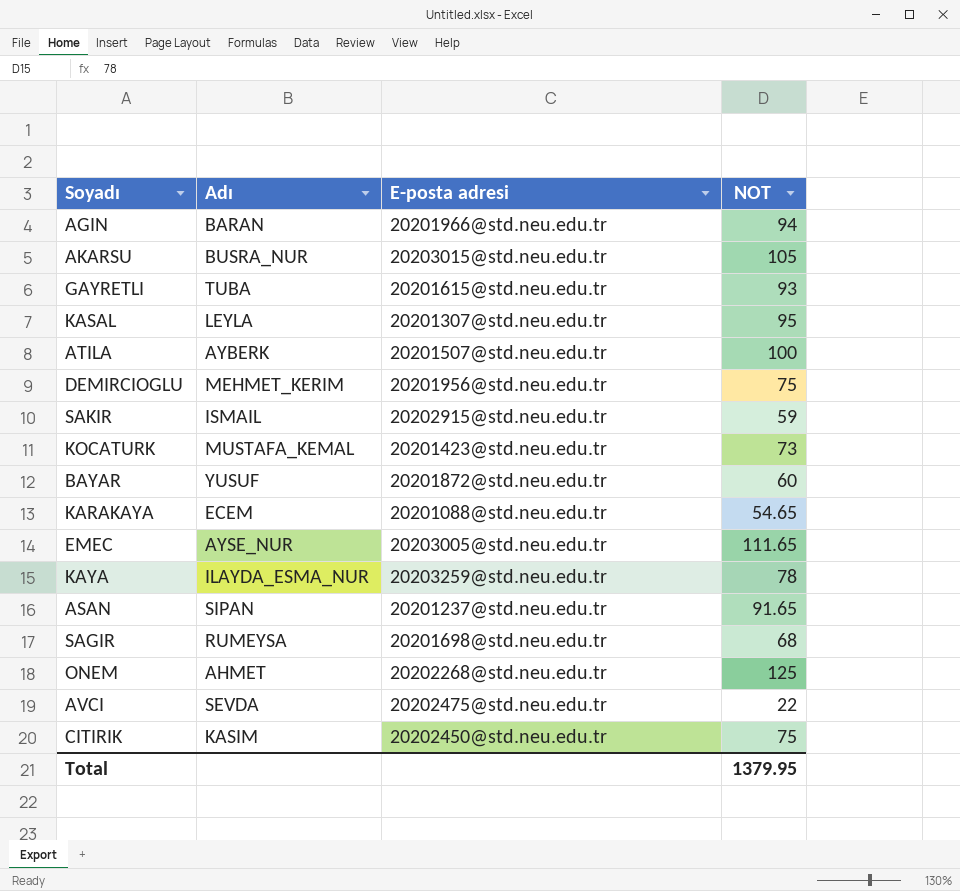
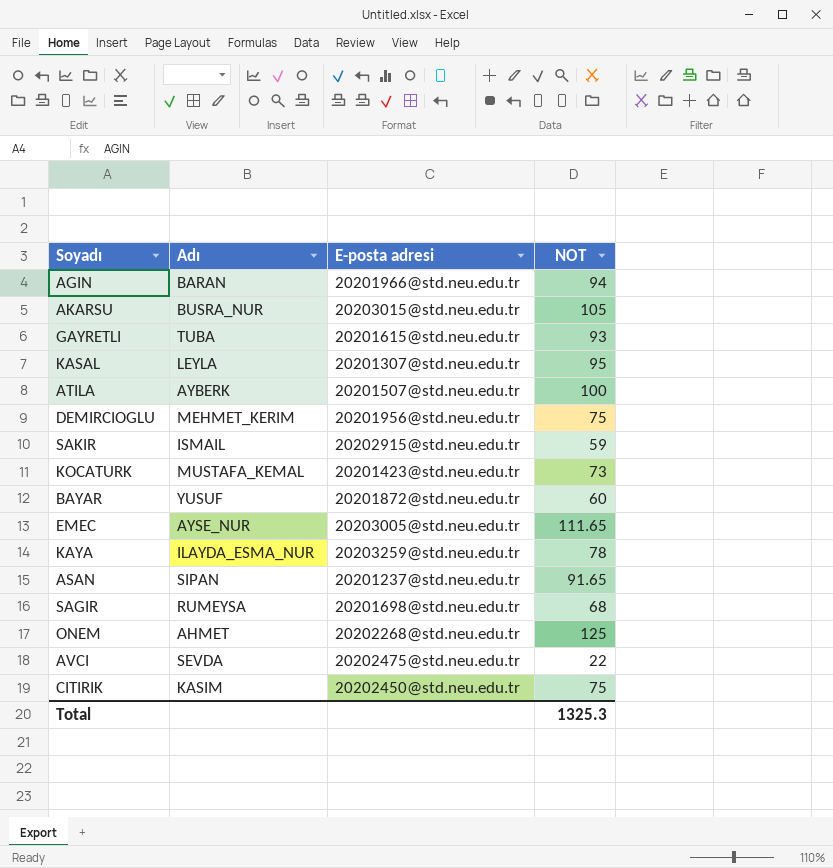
row KARAKAYA: ECEM | 20201088@std.neu.edu.tr | 54.65 -> none
Total | NOT: 1379.95 -> 1325.3

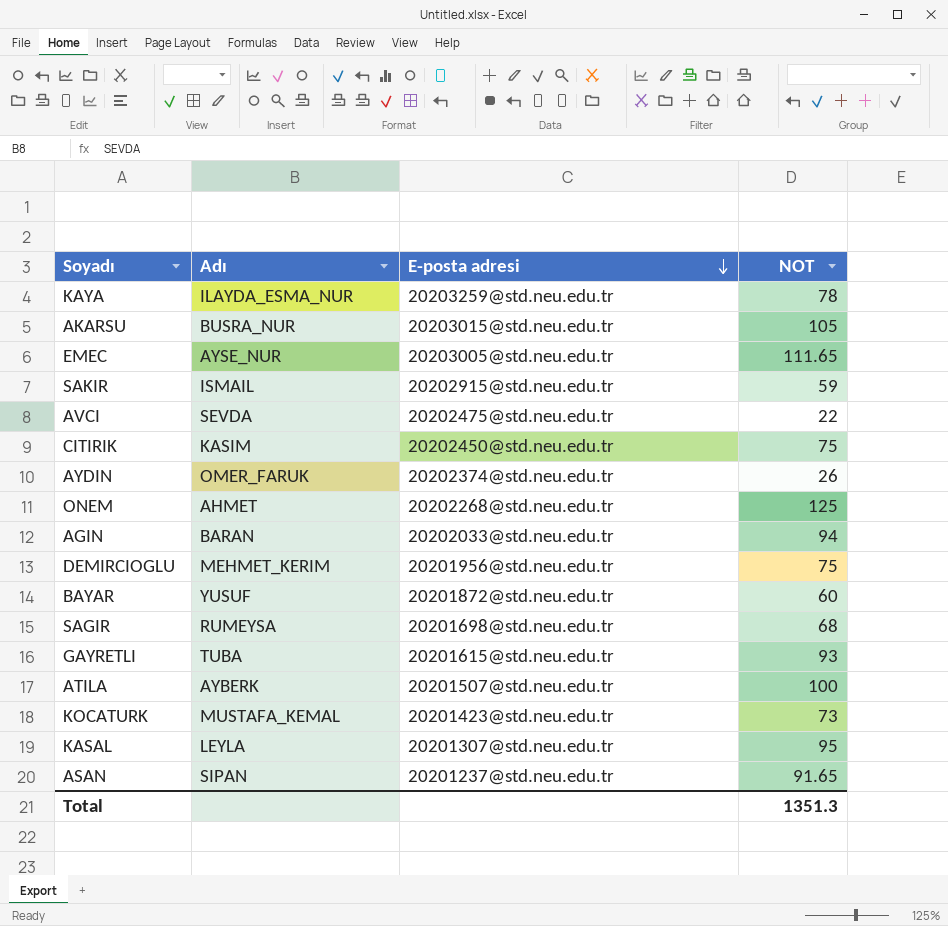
row order: none -> E-posta adresi descending
row AYDIN: none -> OMER_FARUK | 20202374@std.neu.edu.tr | 26
AGIN | E-posta adresi: 20201966@std.neu.edu.tr -> 20202033@std.neu.edu.tr
Total | NOT: 1325.3 -> 1351.3

